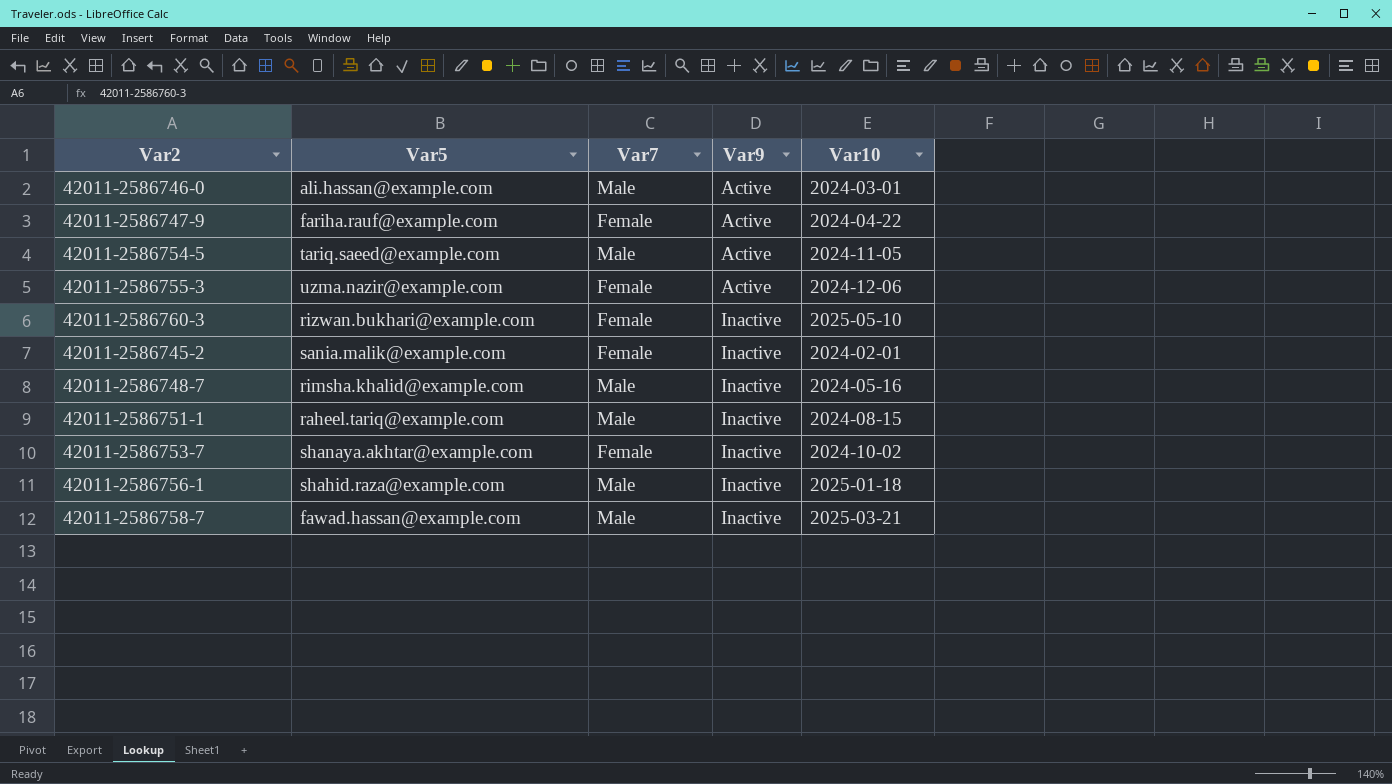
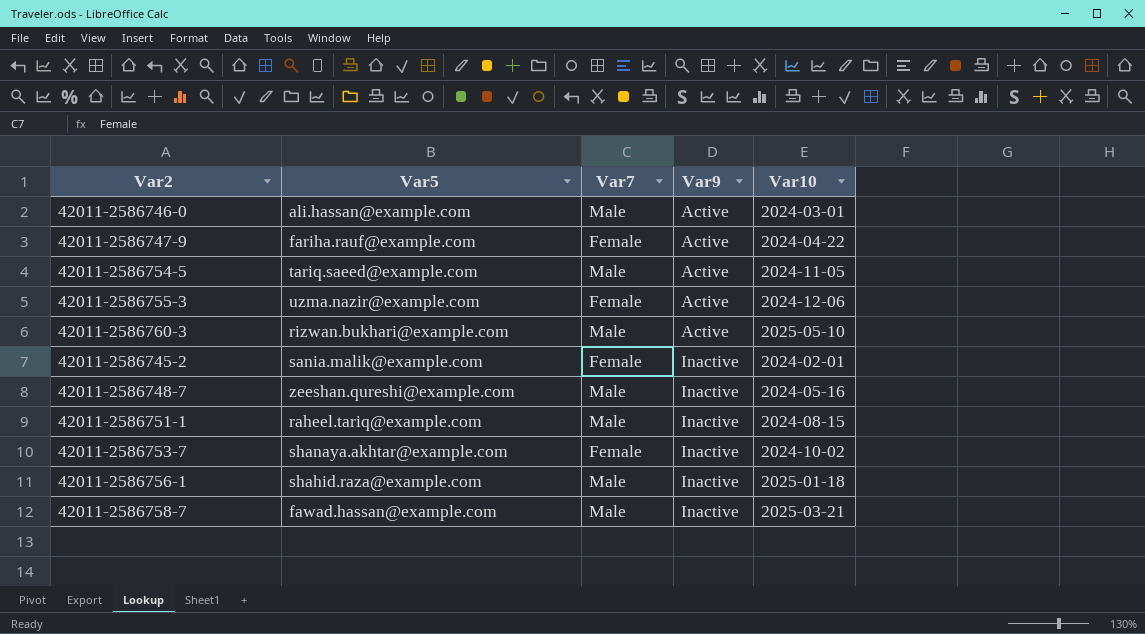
42011-2586760-3 | Var7: Female -> Male
42011-2586760-3 | Var9: Inactive -> Active
42011-2586748-7 | Var5: rimsha.khalid@example.com -> zeeshan.qureshi@example.com

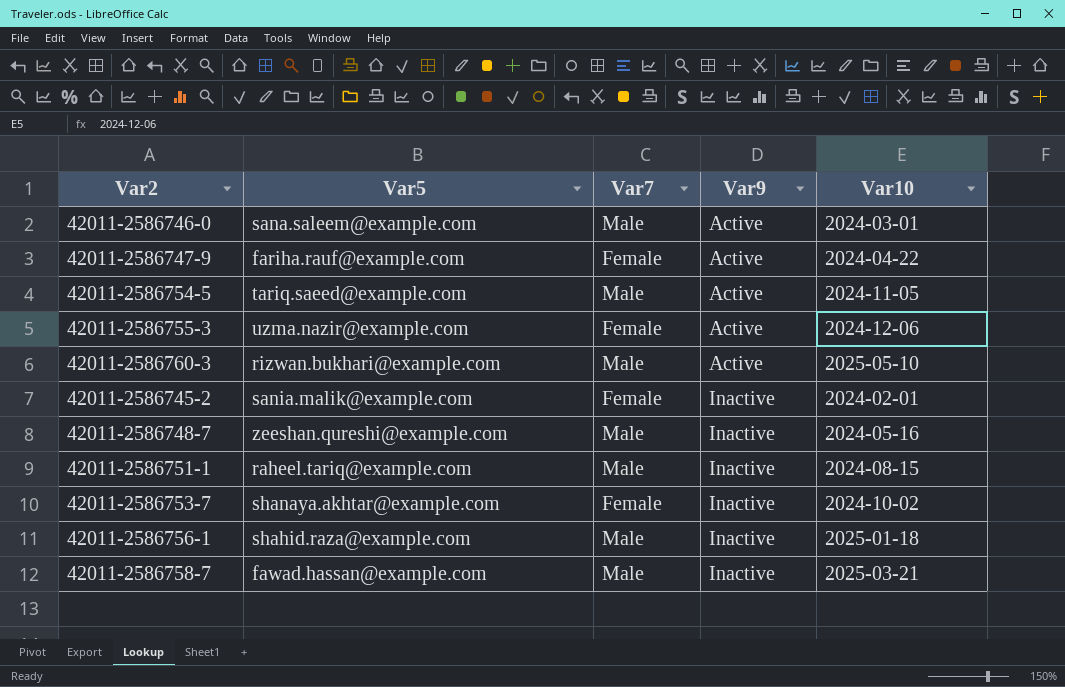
42011-2586746-0 | Var5: ali.hassan@example.com -> sana.saleem@example.com

